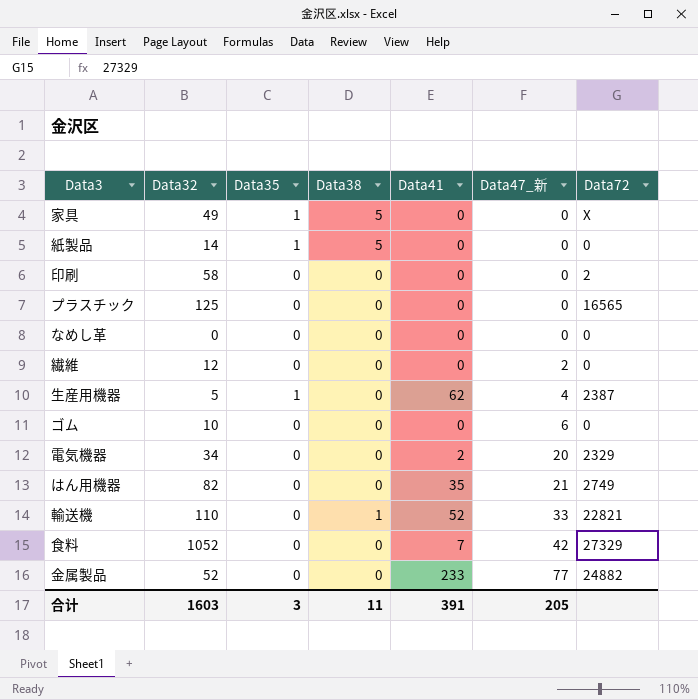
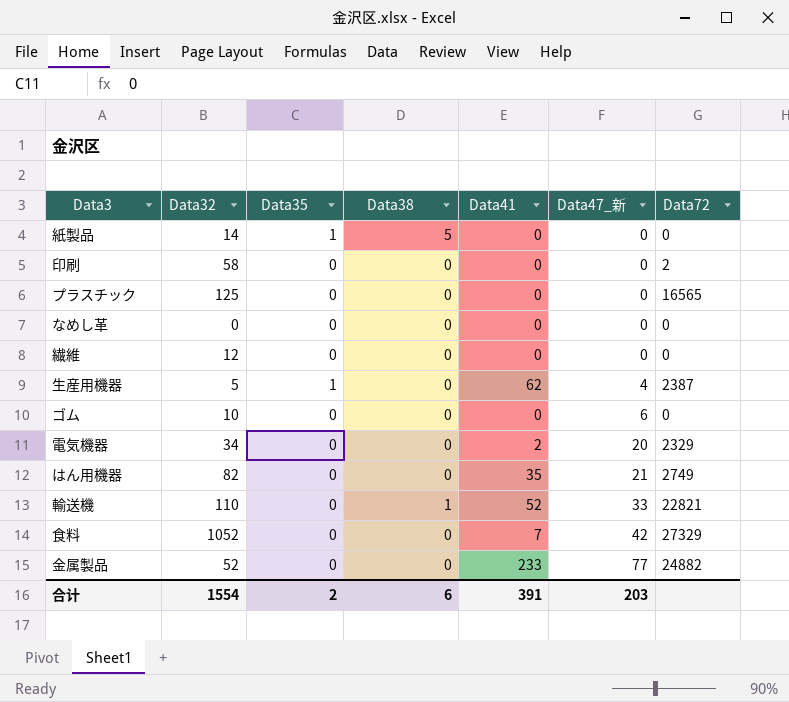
row 家具: 49 | 1 | 5 | 0 | 0 | X -> none
繊維 | Data47_新: 2 -> 0
合计 | Data32: 1603 -> 1554
合计 | Data35: 3 -> 2
合计 | Data38: 11 -> 6
合计 | Data47_新: 205 -> 203

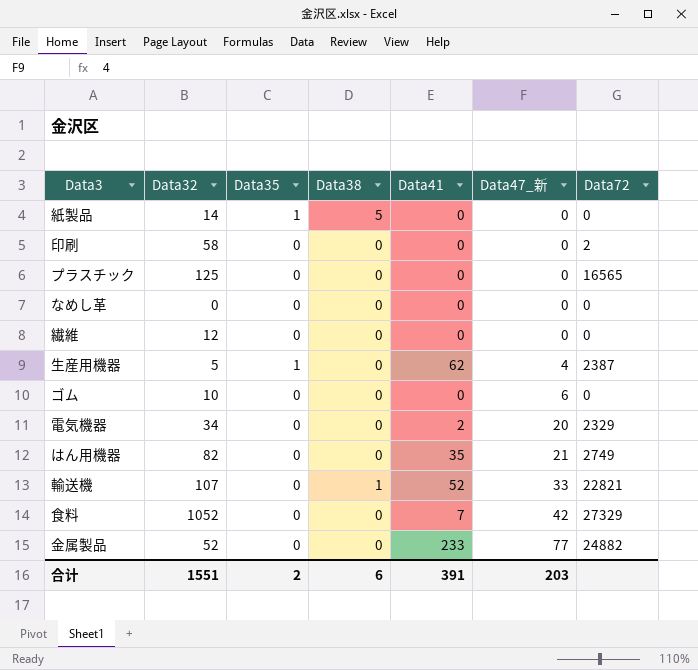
輸送機 | Data32: 110 -> 107
合计 | Data32: 1554 -> 1551

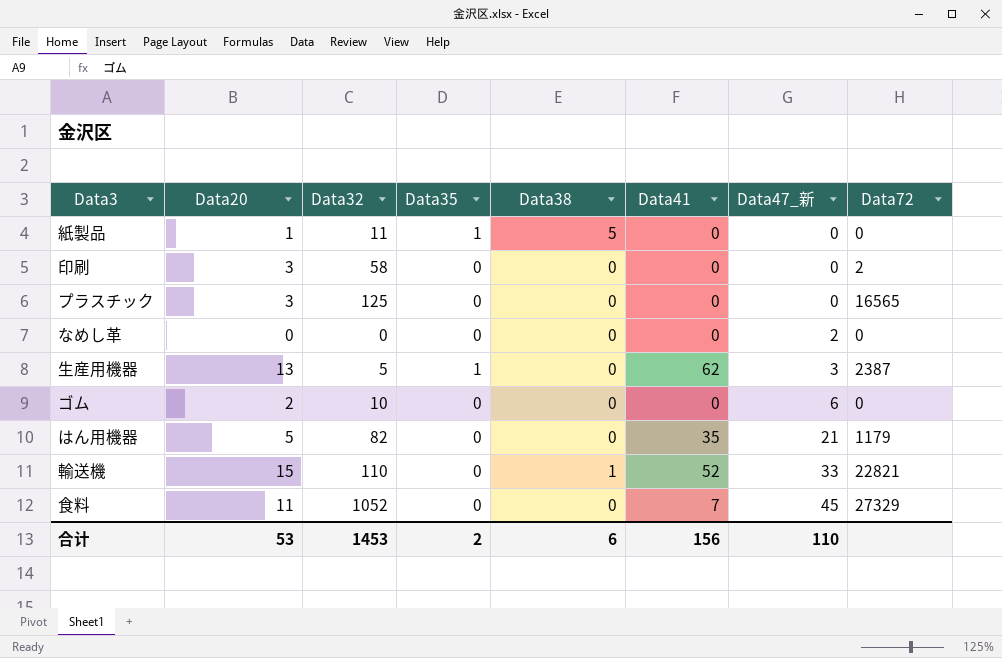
column Data20 | position: none -> 2
row 繊維: 12 | 0 | 0 | 0 | 0 | 0 -> none
row 電気機器: 34 | 0 | 0 | 2 | 20 | 2329 -> none
row 金属製品: 52 | 0 | 0 | 233 | 77 | 24882 -> none
紙製品 | Data32: 14 -> 11
なめし革 | Data47_新: 0 -> 2
生産用機器 | Data47_新: 4 -> 3
はん用機器 | Data72: 2749 -> 1179
輸送機 | Data32: 107 -> 110
食料 | Data47_新: 42 -> 45
合计 | Data32: 1551 -> 1453
合计 | Data41: 391 -> 156
合计 | Data47_新: 203 -> 110

